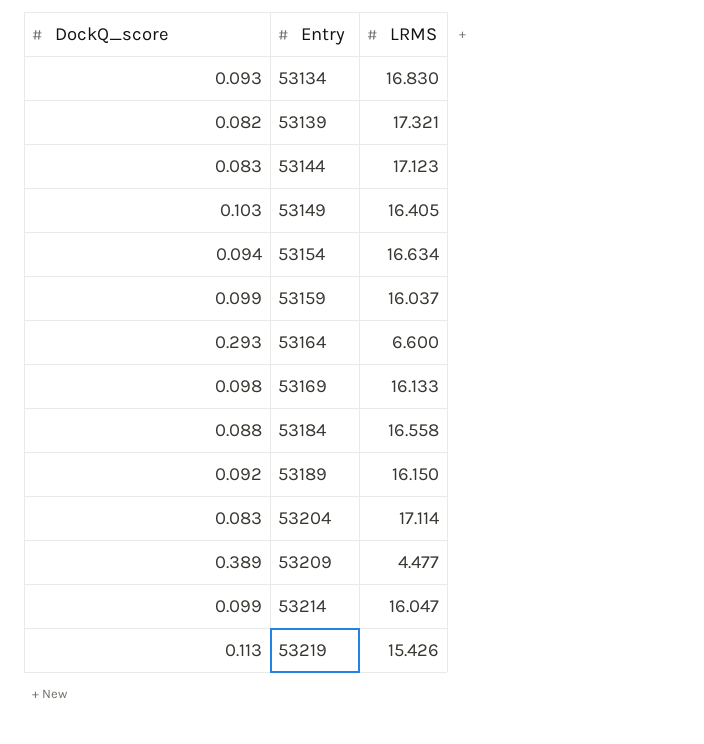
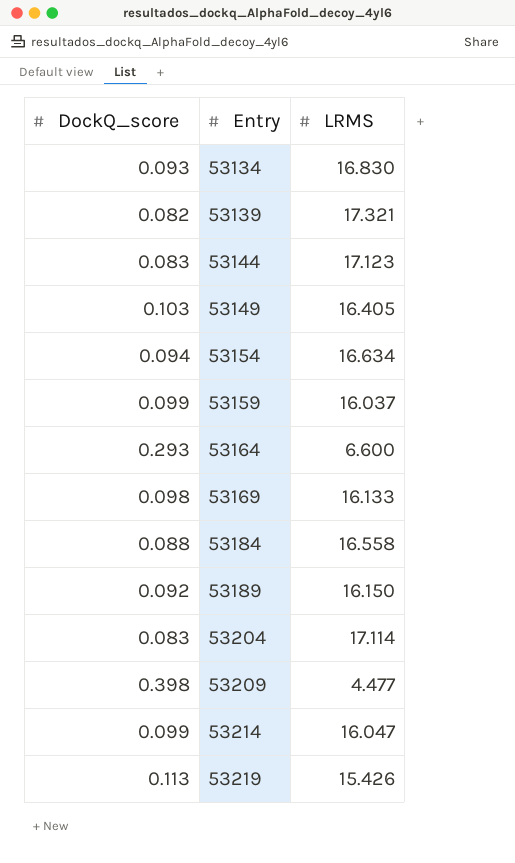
53209 | DockQ_score: 0.389 -> 0.398

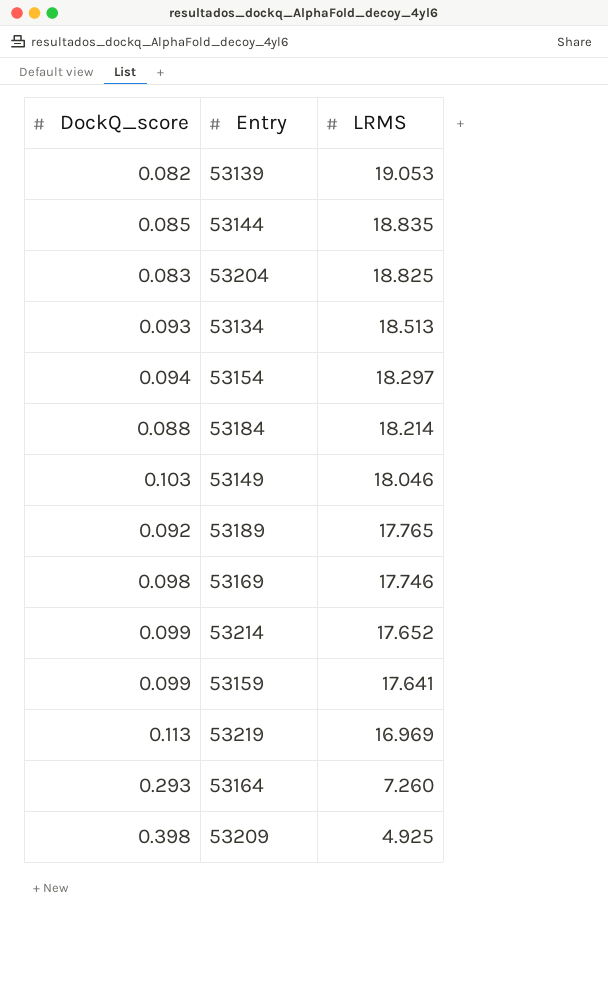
row order: Entry ascending -> LRMS descending
53139 | LRMS: 17.321 -> 19.053
53144 | DockQ_score: 0.083 -> 0.085
53144 | LRMS: 17.123 -> 18.835
53204 | LRMS: 17.114 -> 18.825
53134 | LRMS: 16.830 -> 18.513
53154 | LRMS: 16.634 -> 18.297
53184 | LRMS: 16.558 -> 18.214
53149 | LRMS: 16.405 -> 18.046
53189 | LRMS: 16.150 -> 17.765
53169 | LRMS: 16.133 -> 17.746
53214 | LRMS: 16.047 -> 17.652
53159 | LRMS: 16.037 -> 17.641
53219 | LRMS: 15.426 -> 16.969
53164 | LRMS: 6.600 -> 7.260
53209 | LRMS: 4.477 -> 4.925

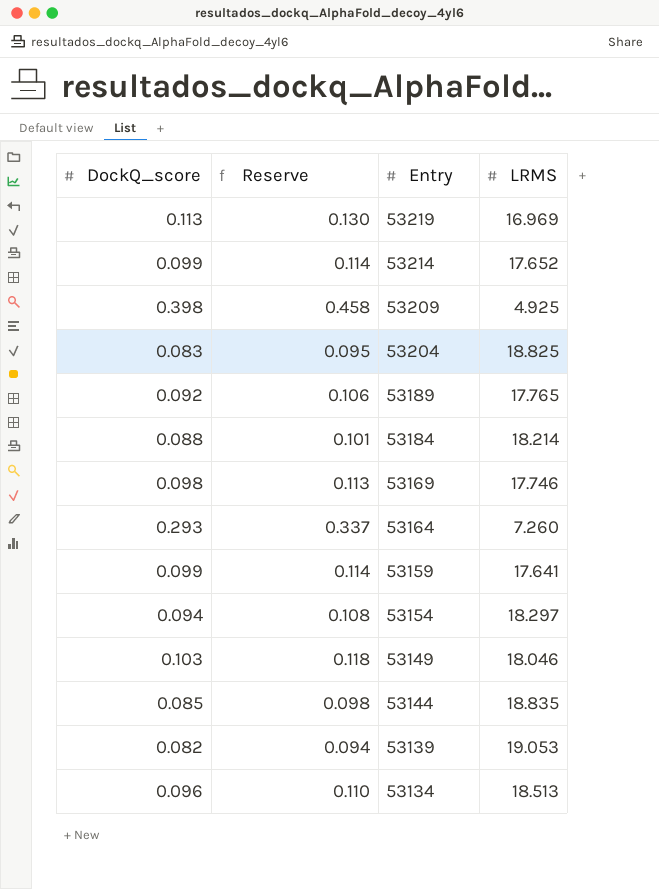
row order: LRMS descending -> Entry descending
column Reserve | formula: none -> [DockQ_score] * 1.15
53134 | DockQ_score: 0.093 -> 0.096

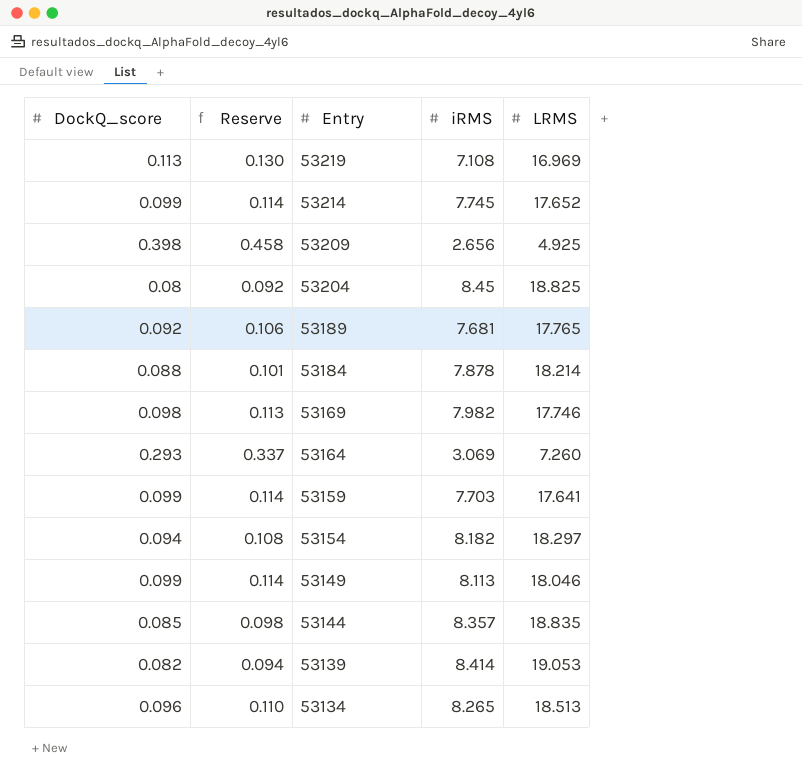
column iRMS | position: none -> 4
53204 | DockQ_score: 0.083 -> 0.08
53204 | Reserve: 0.095 -> 0.092
53149 | DockQ_score: 0.103 -> 0.099
53149 | Reserve: 0.118 -> 0.114

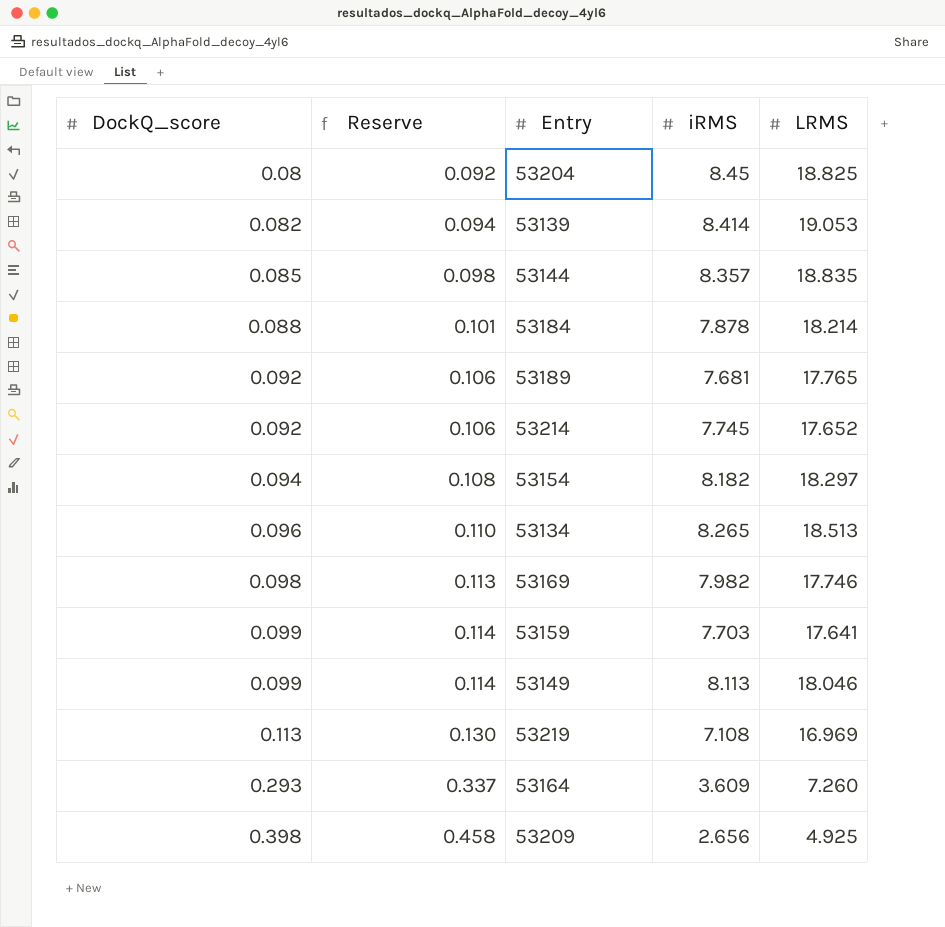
row order: Entry descending -> DockQ_score ascending
53214 | DockQ_score: 0.099 -> 0.092
53214 | Reserve: 0.114 -> 0.106
53164 | iRMS: 3.069 -> 3.609

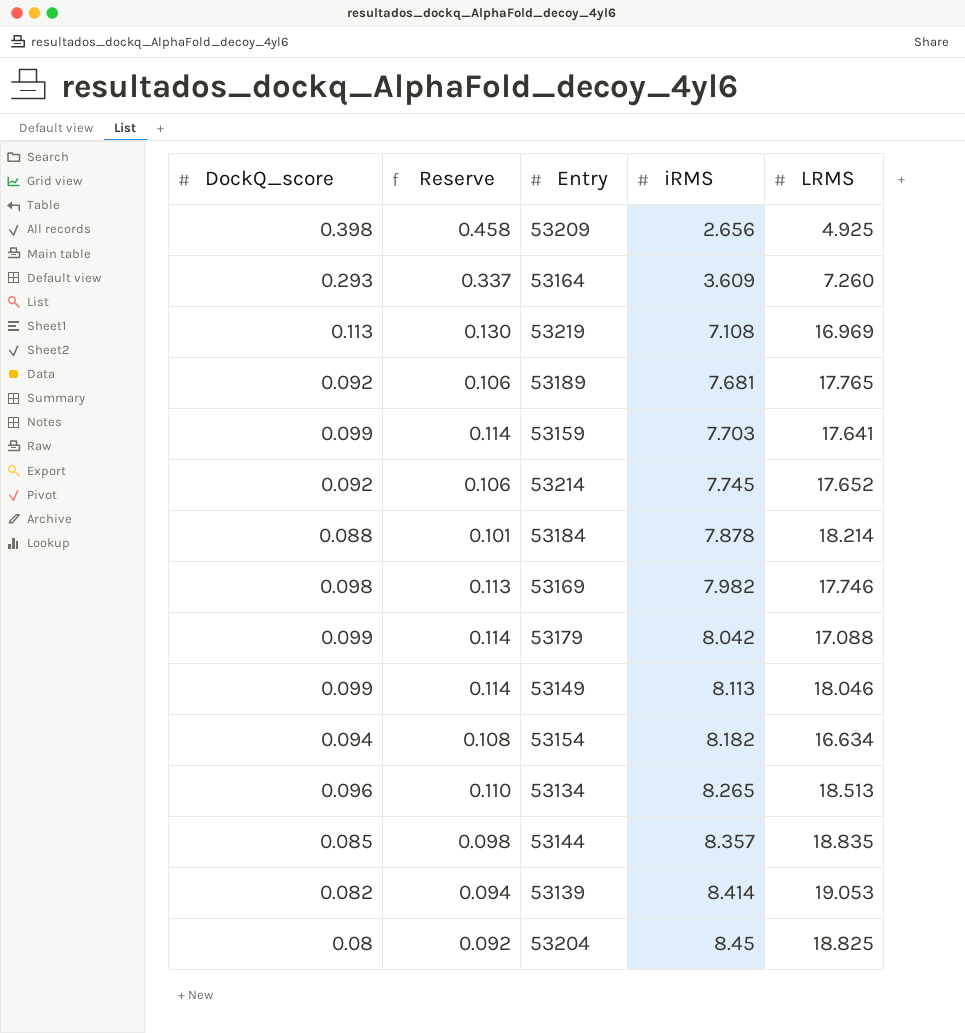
row order: DockQ_score ascending -> iRMS ascending
row 53179: none -> 0.099 | 0.114 | 8.042 | 17.088
53154 | LRMS: 18.297 -> 16.634

